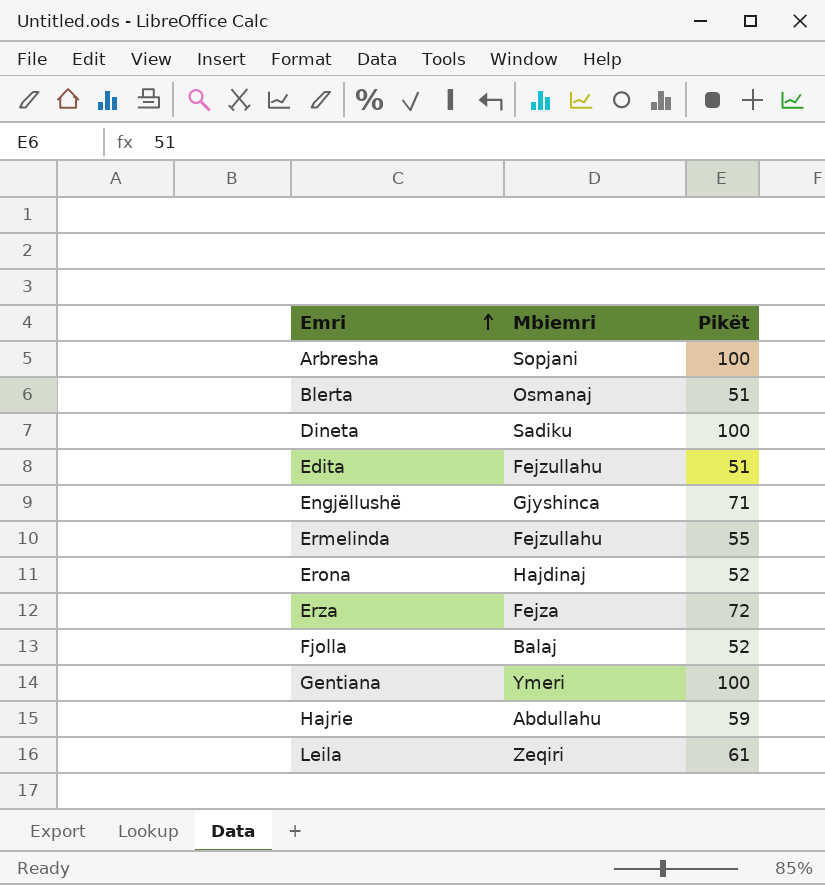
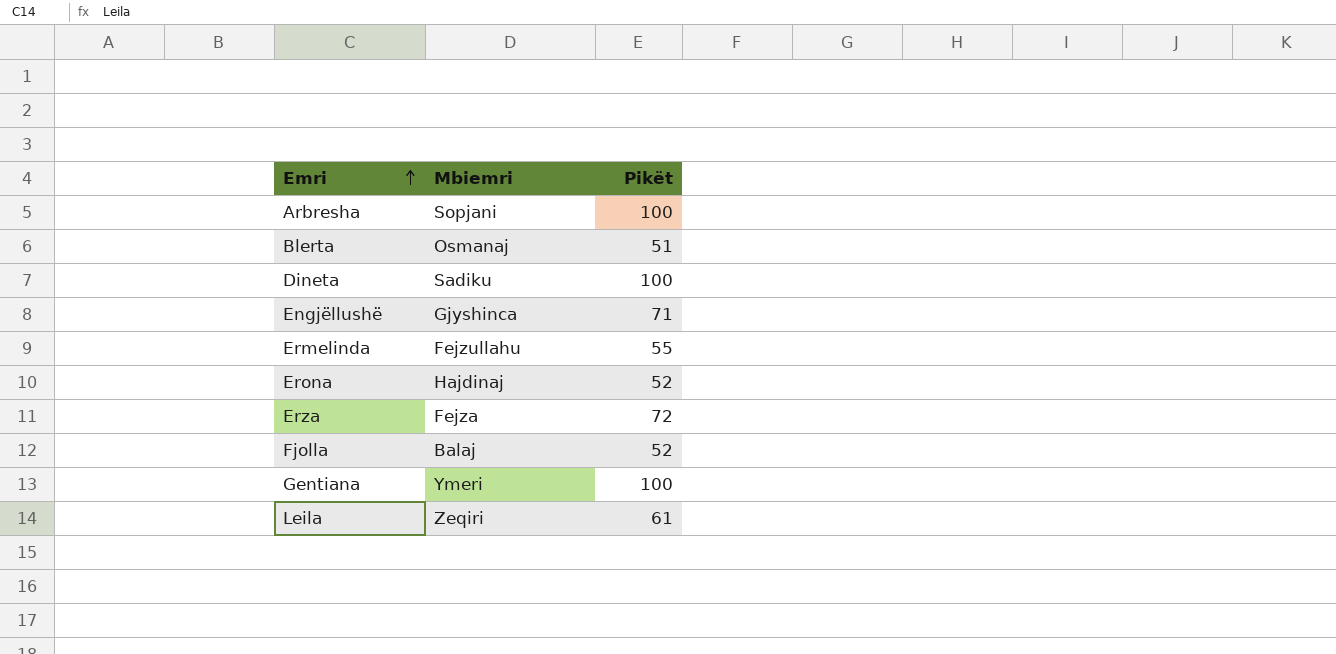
row Edita: Fejzullahu | 51 -> none
row Hajrie: Abdullahu | 59 -> none

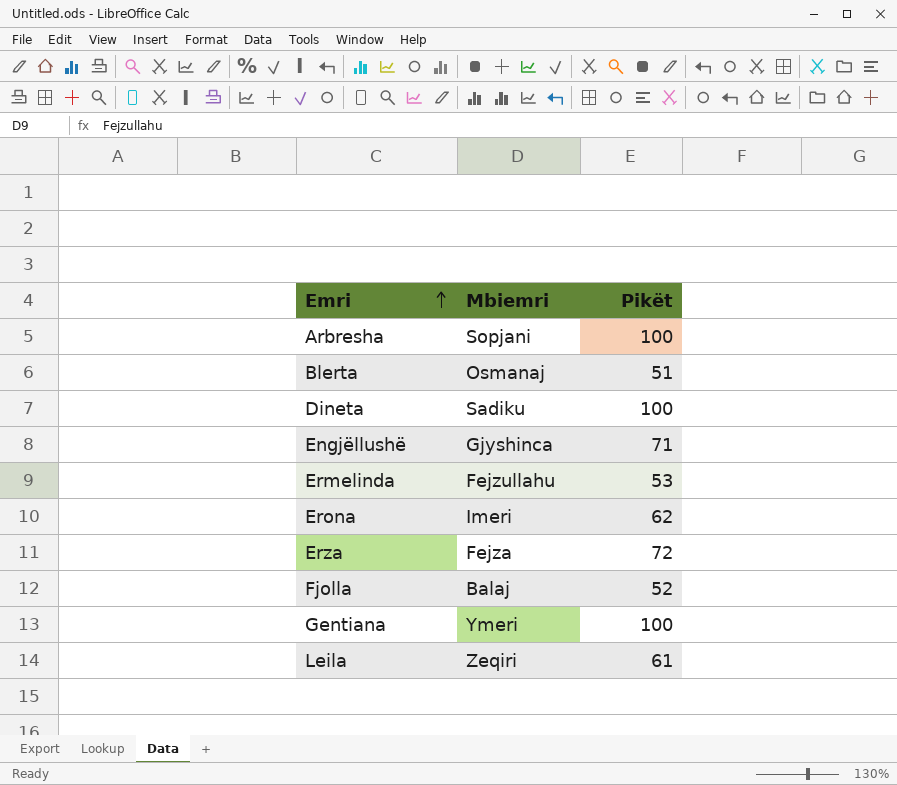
Ermelinda | Pikët: 55 -> 53
Erona | Mbiemri: Hajdinaj -> Imeri
Erona | Pikët: 52 -> 62

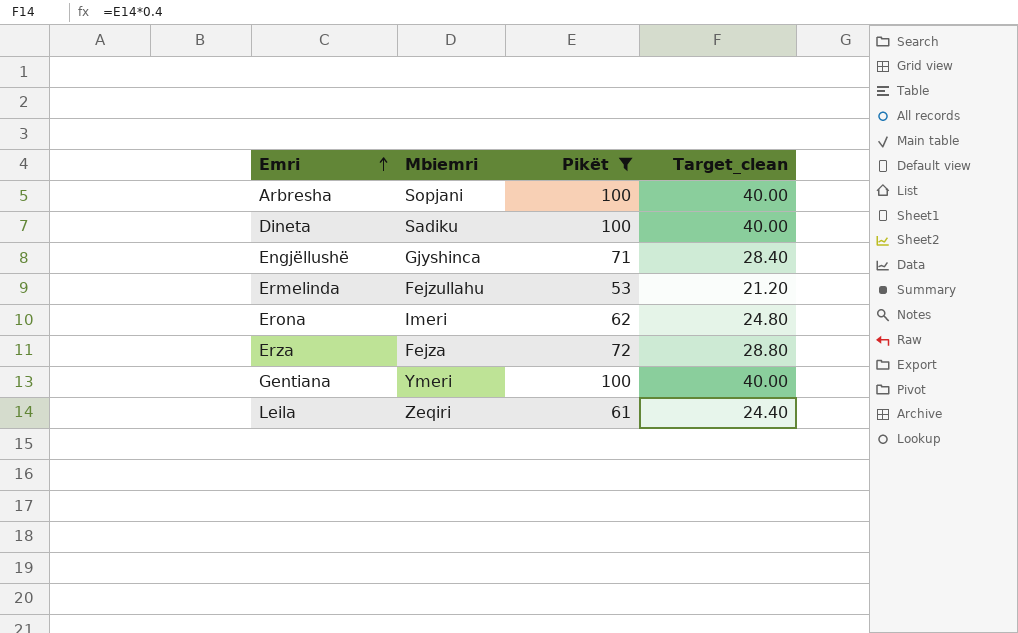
filter: none -> Pikët >= 53
column Target_clean | formula: none -> [Pikët] * 0.4

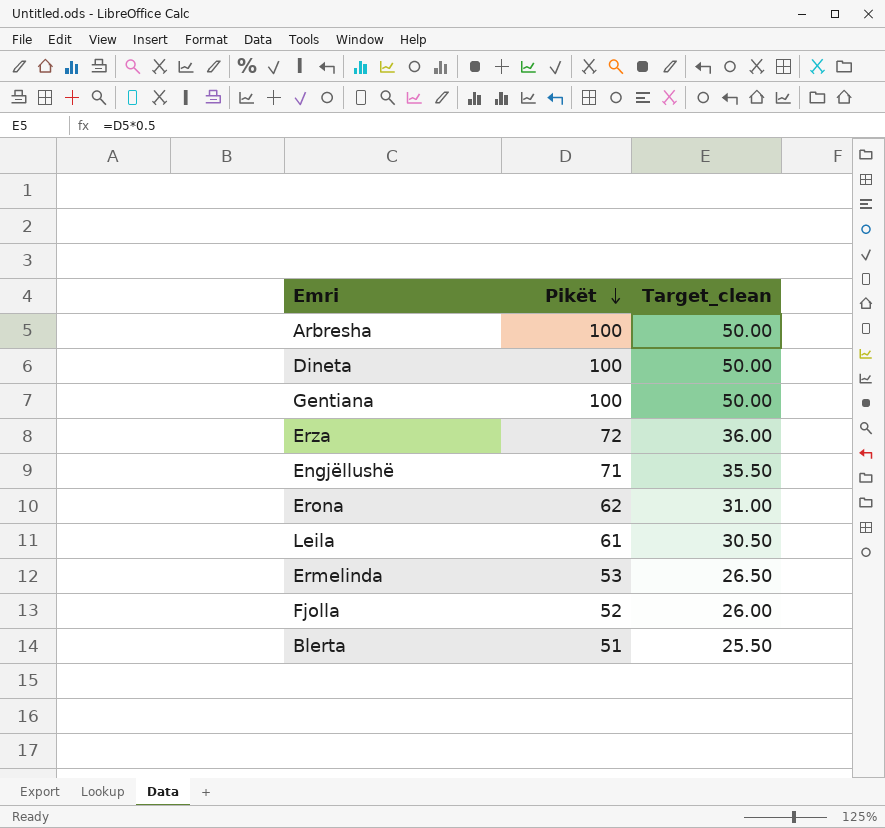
filter: Pikët >= 53 -> none
row order: Emri ascending -> Pikët descending
column Mbiemri | position: 2 -> none
column Target_clean | formula: [Pikët] * 0.4 -> [Pikët] * 0.5

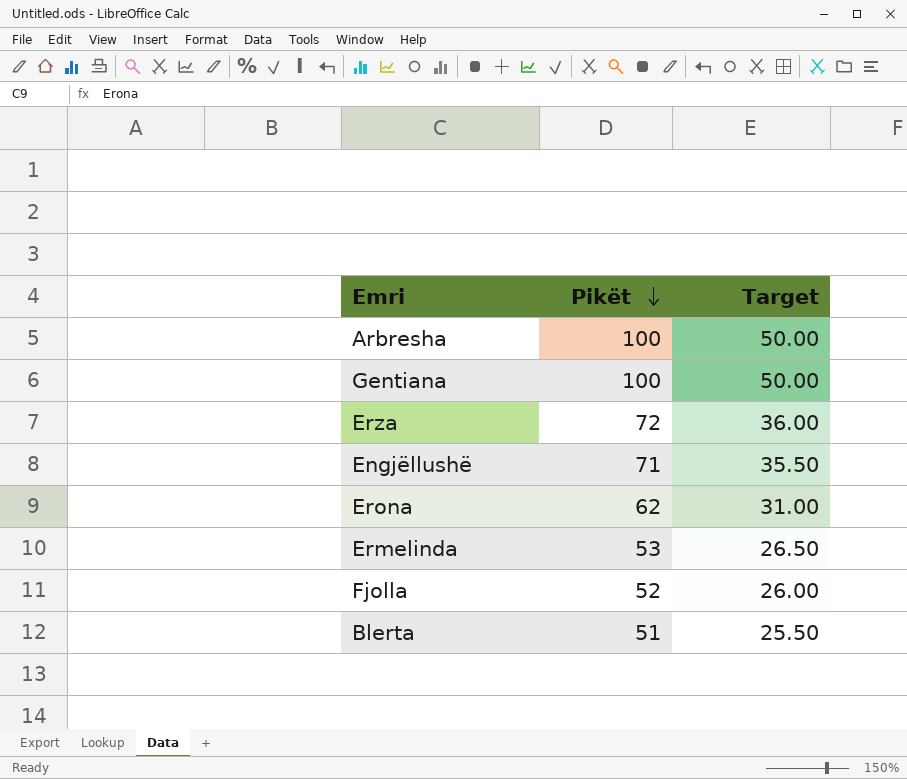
column name: Target_clean -> Target
row Dineta: 100 | 50.00 -> none
row Leila: 61 | 30.50 -> none

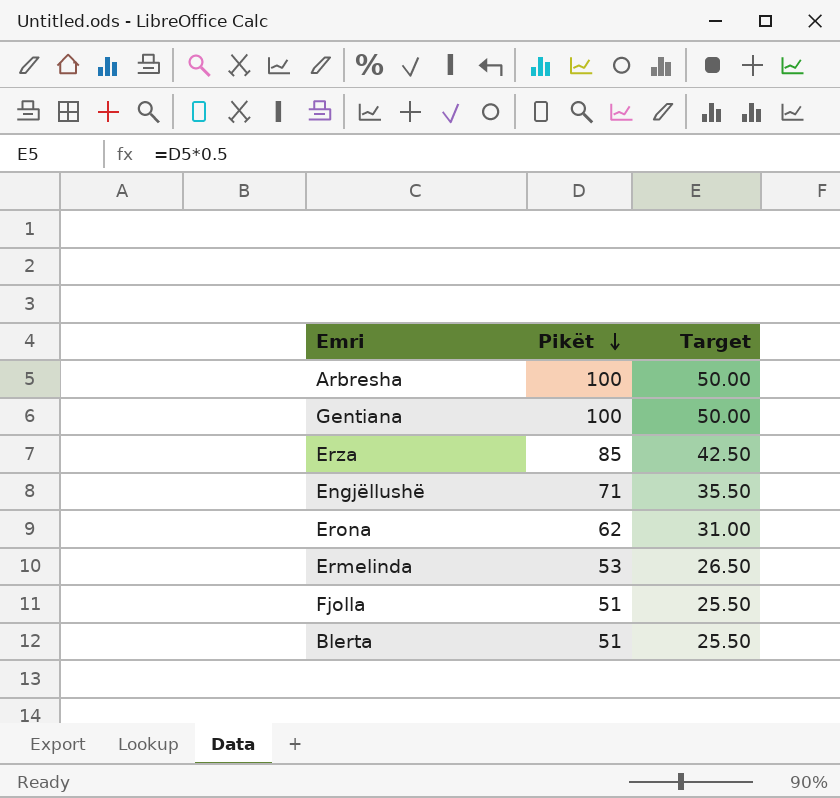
Erza | Pikët: 72 -> 85
Erza | Target: 36.00 -> 42.50
Fjolla | Pikët: 52 -> 51
Fjolla | Target: 26.00 -> 25.50

